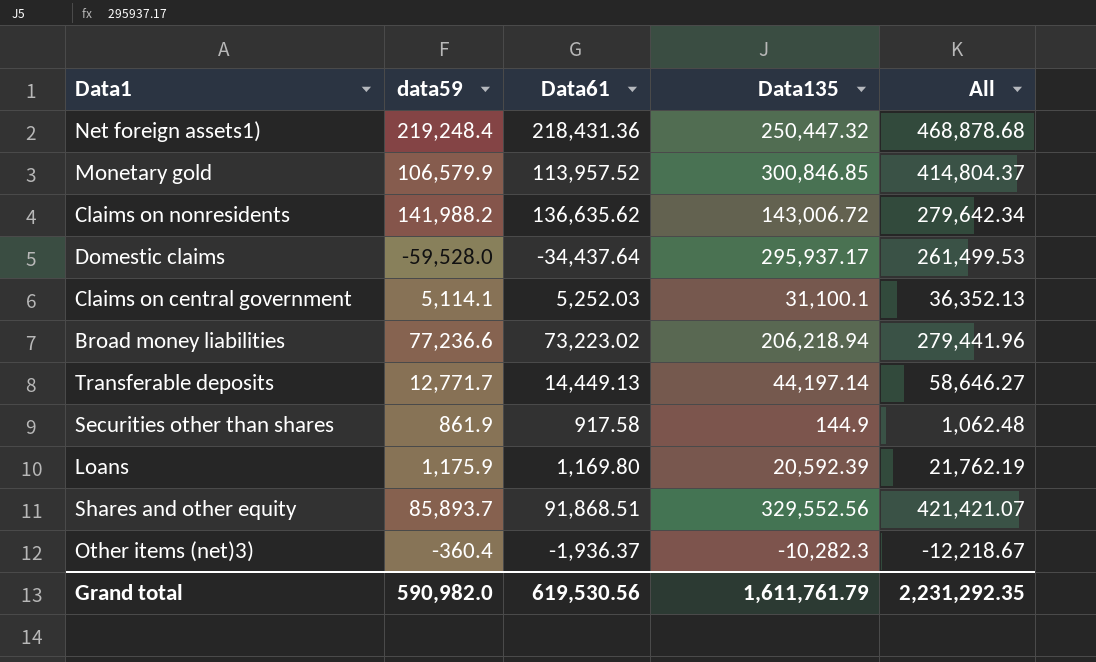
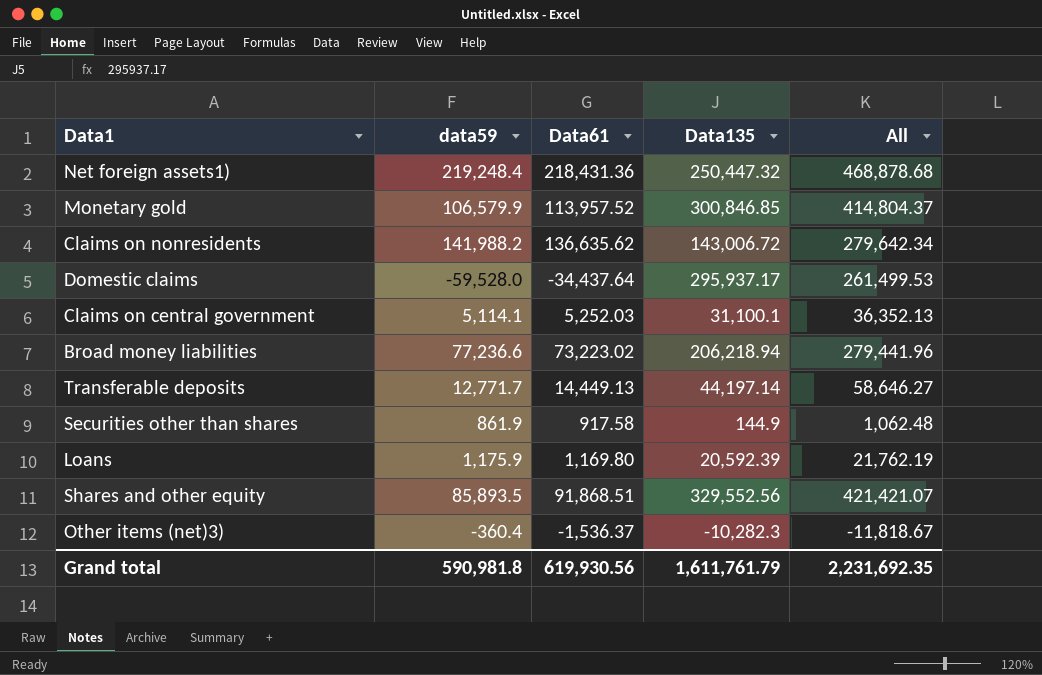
Shares and other equity | data59: 85,893.7 -> 85,893.5
Other items (net)3) | Data61: -1,936.37 -> -1,536.37
Other items (net)3) | All: -12,218.67 -> -11,818.67
Grand total | data59: 590,982.0 -> 590,981.8
Grand total | Data61: 619,530.56 -> 619,930.56
Grand total | All: 2,231,292.35 -> 2,231,692.35

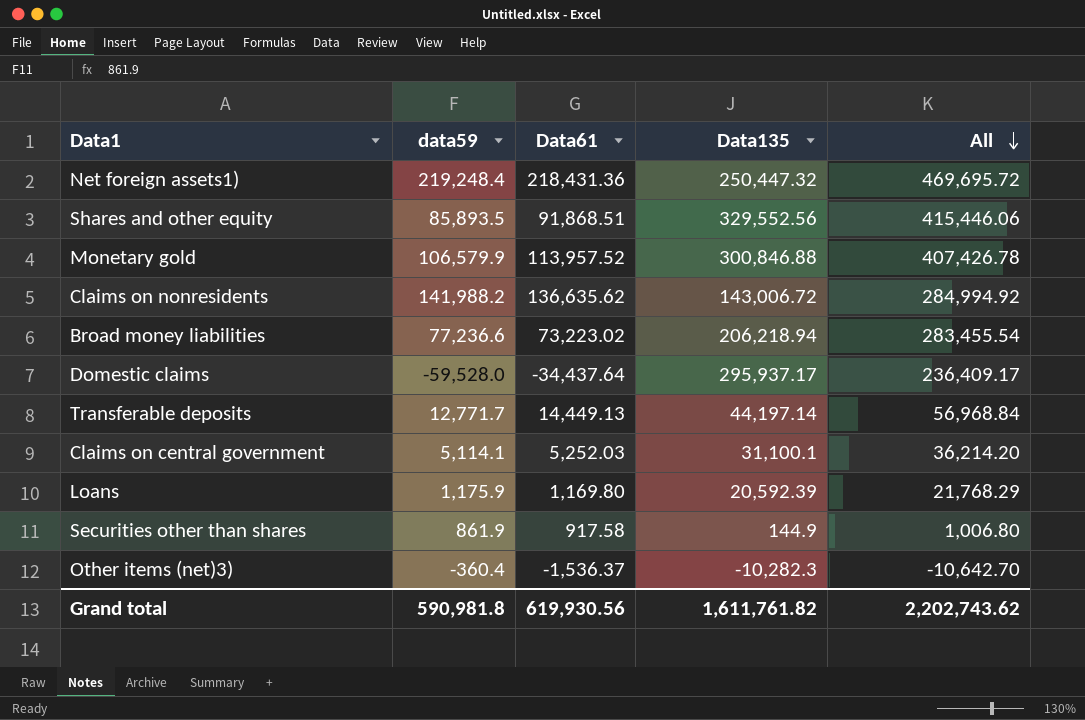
row order: none -> All descending
column All | formula: [Data61] + [Data135] -> [data59] + [Data135]
Monetary gold | Data135: 300,846.85 -> 300,846.88
Grand total | Data135: 1,611,761.79 -> 1,611,761.82
Grand total | All: 2,231,692.35 -> 2,202,743.62

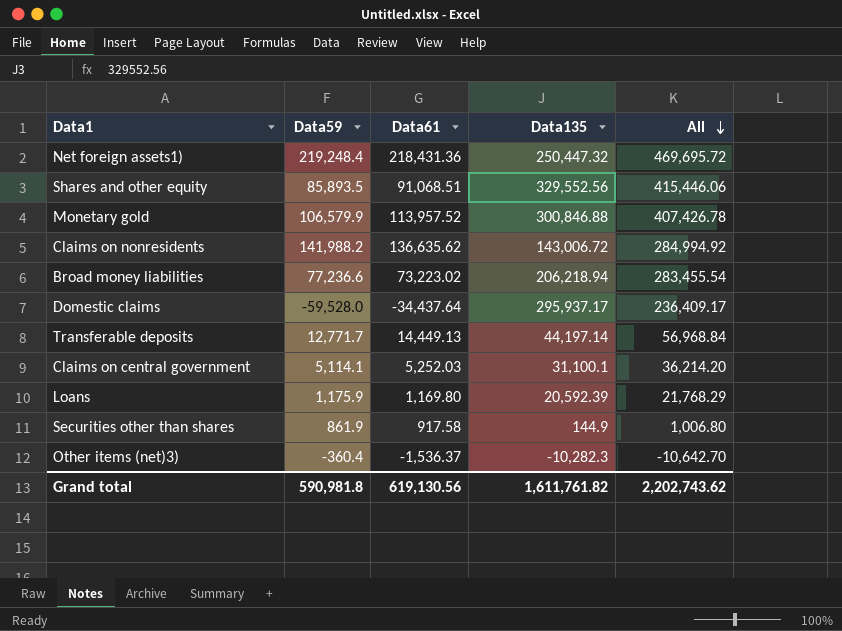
column name: data59 -> Data59
Shares and other equity | Data61: 91,868.51 -> 91,068.51
Grand total | Data61: 619,930.56 -> 619,130.56

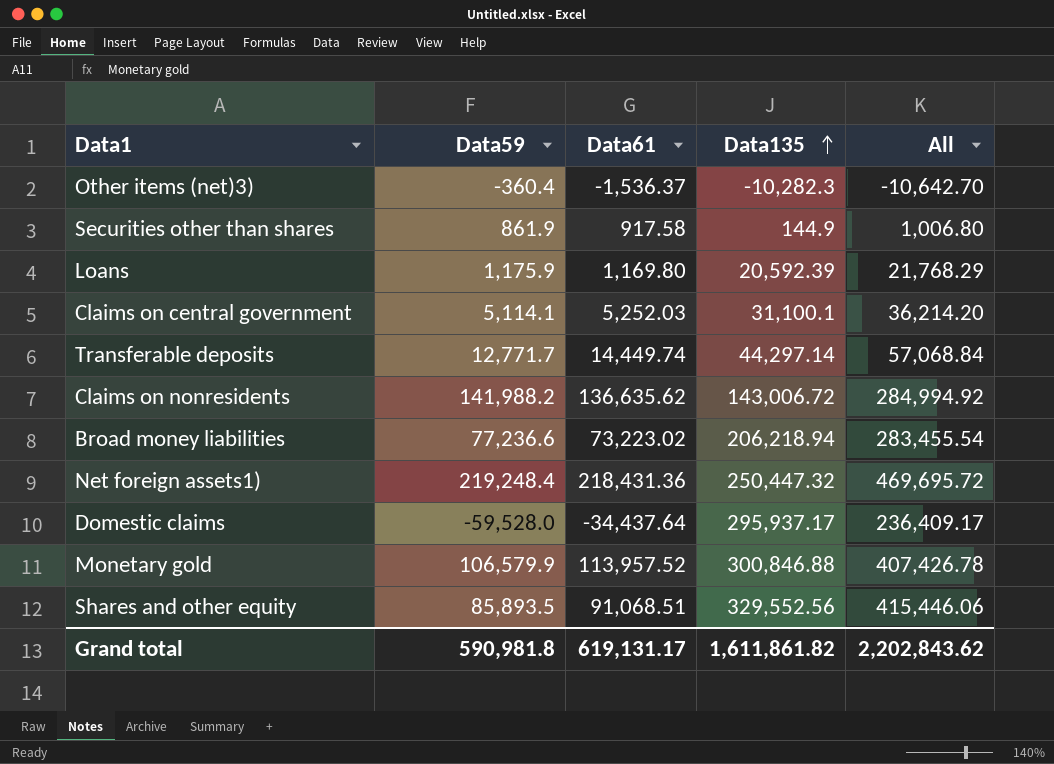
row order: All descending -> Data135 ascending
Transferable deposits | Data61: 14,449.13 -> 14,449.74
Transferable deposits | Data135: 44,197.14 -> 44,297.14
Transferable deposits | All: 56,968.84 -> 57,068.84
Grand total | Data61: 619,130.56 -> 619,131.17
Grand total | Data135: 1,611,761.82 -> 1,611,861.82
Grand total | All: 2,202,743.62 -> 2,202,843.62

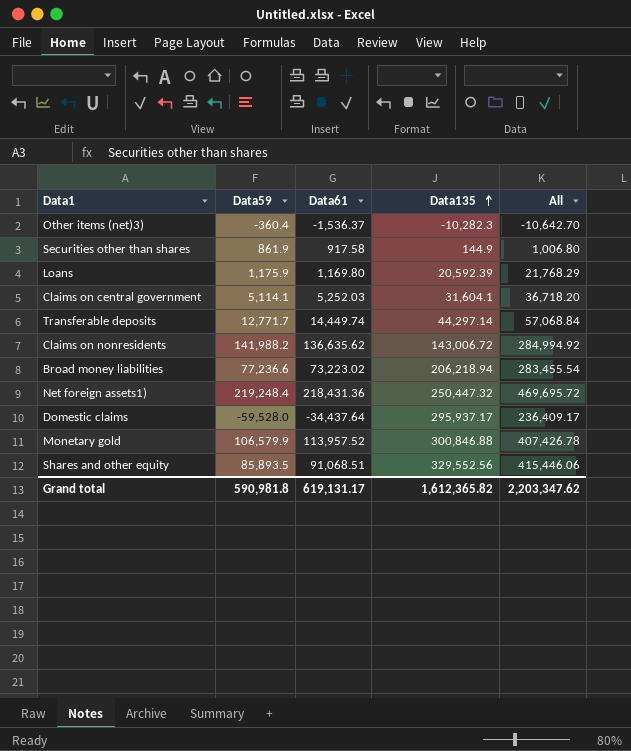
Claims on central government | Data135: 31,100.1 -> 31,604.1
Claims on central government | All: 36,214.20 -> 36,718.20
Grand total | Data135: 1,611,861.82 -> 1,612,365.82
Grand total | All: 2,202,843.62 -> 2,203,347.62

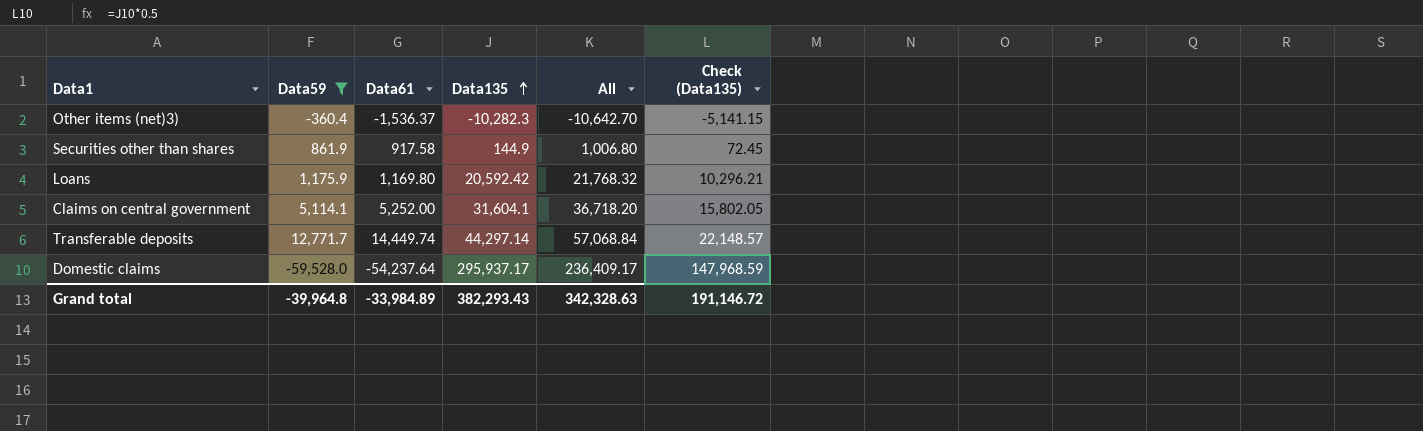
filter: none -> Data59 <= 12,771.7
column Check (Data135) | formula: none -> [Data135] * 0.5
Loans | Data135: 20,592.39 -> 20,592.42
Loans | All: 21,768.29 -> 21,768.32
Claims on central government | Data61: 5,252.03 -> 5,252.00
Domestic claims | Data61: -34,437.64 -> -54,237.64
Grand total | Data59: 590,981.8 -> -39,964.8
Grand total | Data61: 619,131.17 -> -33,984.89
Grand total | Data135: 1,612,365.82 -> 382,293.43
Grand total | All: 2,203,347.62 -> 342,328.63

